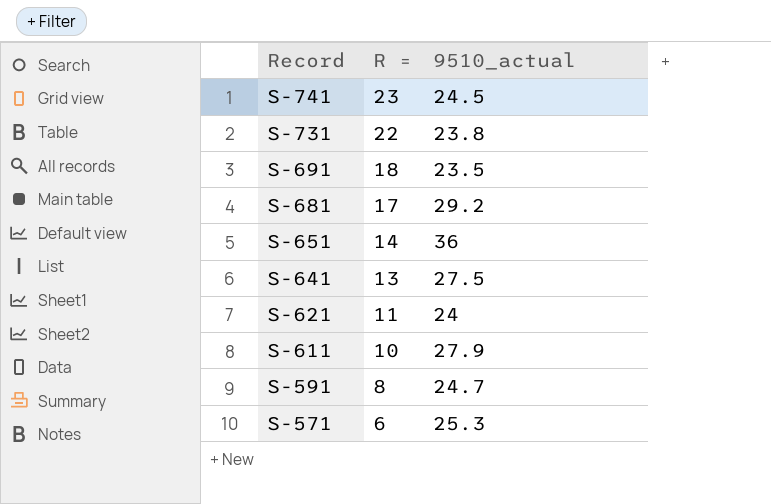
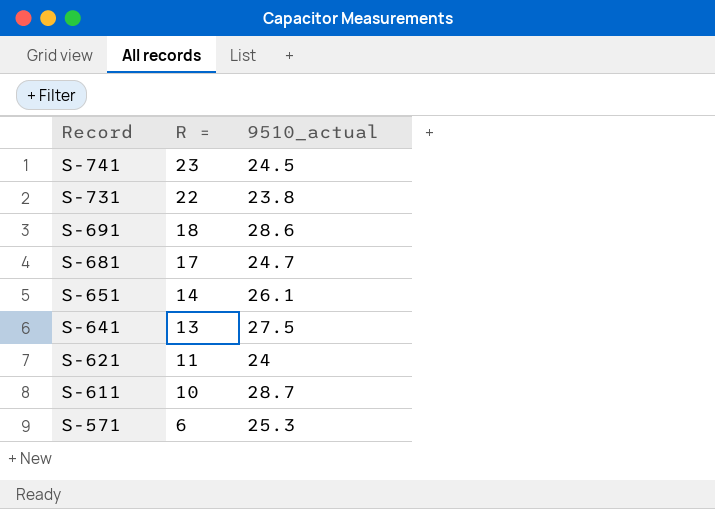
row S-591: 8 | 24.7 -> none
S-691 | 9510_actual: 23.5 -> 28.6
S-681 | 9510_actual: 29.2 -> 24.7
S-651 | 9510_actual: 36 -> 26.1
S-611 | 9510_actual: 27.9 -> 28.7

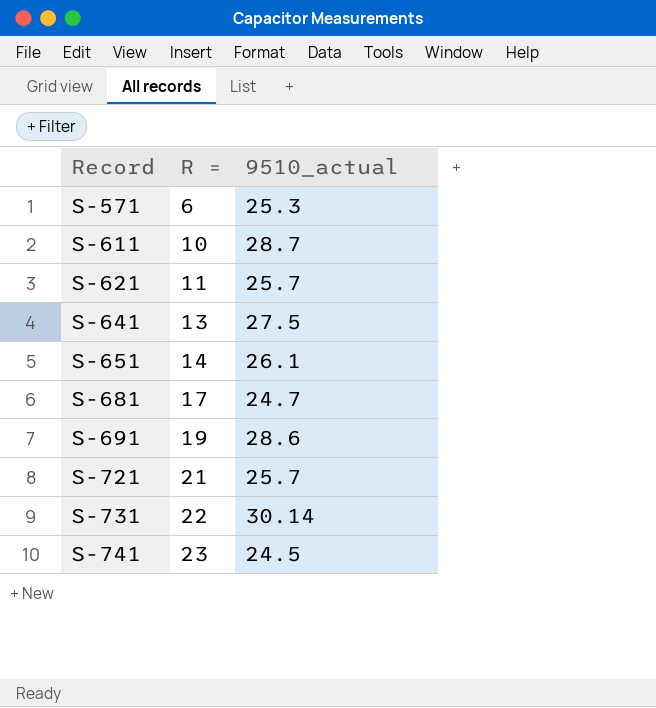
row order: Record descending -> Record ascending
S-621 | 9510_actual: 24 -> 25.7
S-691 | R =: 18 -> 19
row S-721: none -> 21 | 25.7
S-731 | 9510_actual: 23.8 -> 30.14

